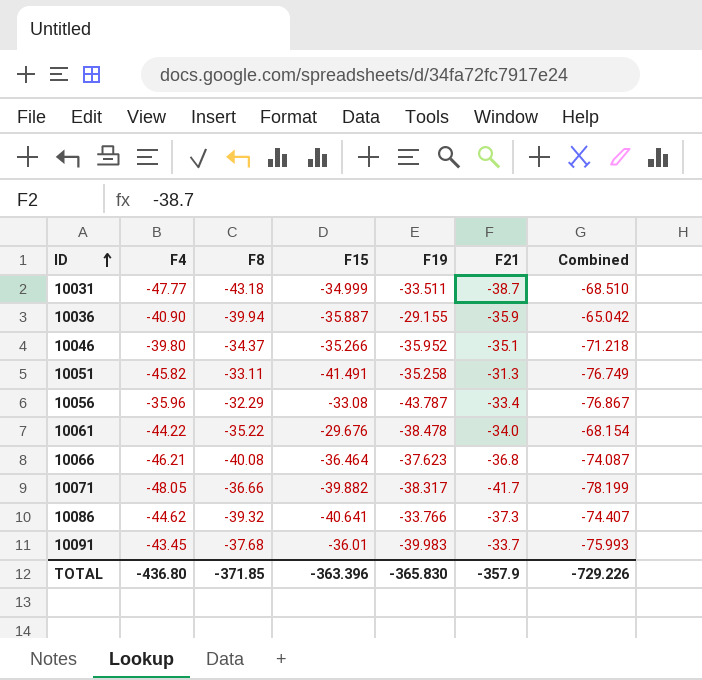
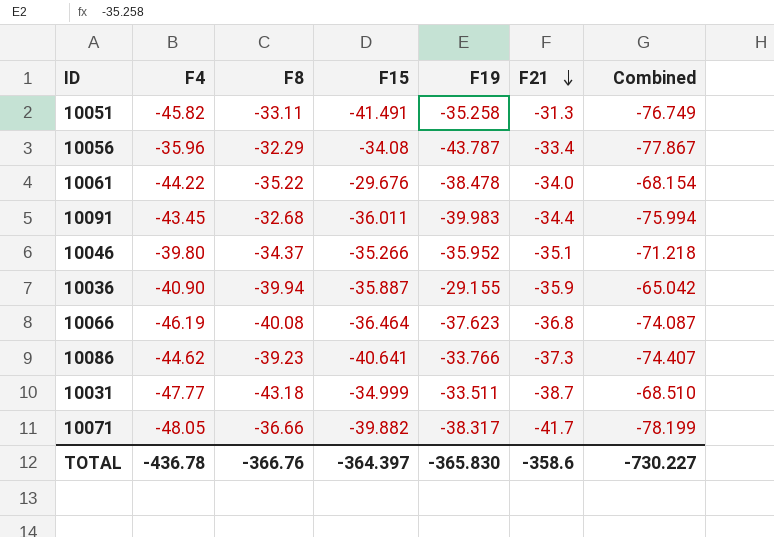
row order: ID ascending -> F21 descending
10056 | F15: -33.08 -> -34.08
10056 | Combined: -76.867 -> -77.867
10091 | F8: -37.68 -> -32.68
10091 | F15: -36.01 -> -36.011
10091 | F21: -33.7 -> -34.4
10091 | Combined: -75.993 -> -75.994
10066 | F4: -46.21 -> -46.19
10086 | F8: -39.32 -> -39.23
TOTAL | F4: -436.80 -> -436.78
TOTAL | F8: -371.85 -> -366.76
TOTAL | F15: -363.396 -> -364.397
TOTAL | F21: -357.9 -> -358.6
TOTAL | Combined: -729.226 -> -730.227

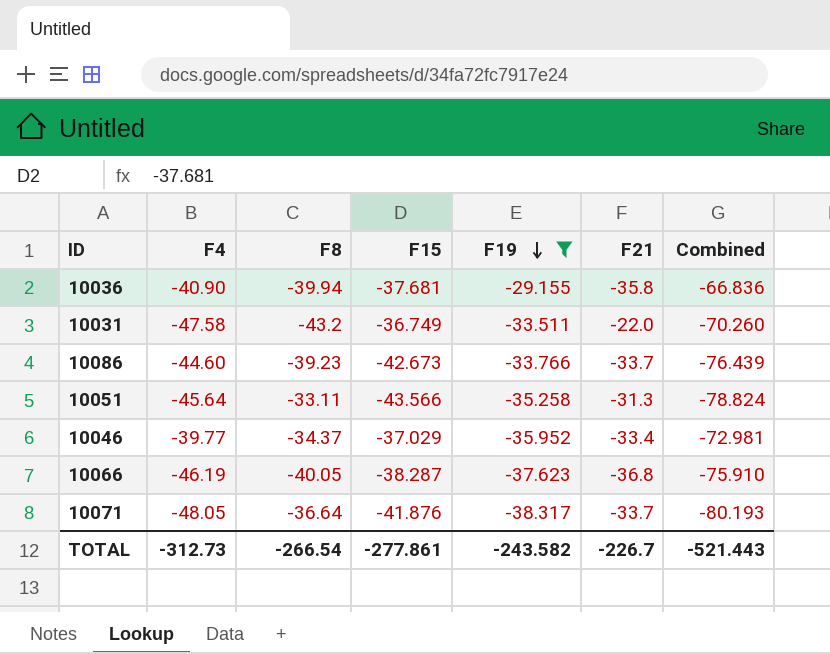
filter: none -> F19 >= -38.317
row order: F21 descending -> F19 descending
10036 | F15: -35.887 -> -37.681
10036 | F21: -35.9 -> -35.8
10036 | Combined: -65.042 -> -66.836
10031 | F4: -47.77 -> -47.58
10031 | F8: -43.18 -> -43.2
10031 | F15: -34.999 -> -36.749
10031 | F21: -38.7 -> -22.0
10031 | Combined: -68.510 -> -70.260
10086 | F4: -44.62 -> -44.60
10086 | F15: -40.641 -> -42.673
10086 | F21: -37.3 -> -33.7
10086 | Combined: -74.407 -> -76.439
10051 | F4: -45.82 -> -45.64
10051 | F15: -41.491 -> -43.566
10051 | Combined: -76.749 -> -78.824
10046 | F4: -39.80 -> -39.77
10046 | F15: -35.266 -> -37.029
10046 | F21: -35.1 -> -33.4
10046 | Combined: -71.218 -> -72.981
10066 | F8: -40.08 -> -40.05
10066 | F15: -36.464 -> -38.287
10066 | Combined: -74.087 -> -75.910
10071 | F8: -36.66 -> -36.64
10071 | F15: -39.882 -> -41.876
10071 | F21: -41.7 -> -33.7
10071 | Combined: -78.199 -> -80.193
TOTAL | F4: -436.78 -> -312.73
TOTAL | F8: -366.76 -> -266.54
TOTAL | F15: -364.397 -> -277.861
TOTAL | F19: -365.830 -> -243.582
TOTAL | F21: -358.6 -> -226.7
TOTAL | Combined: -730.227 -> -521.443

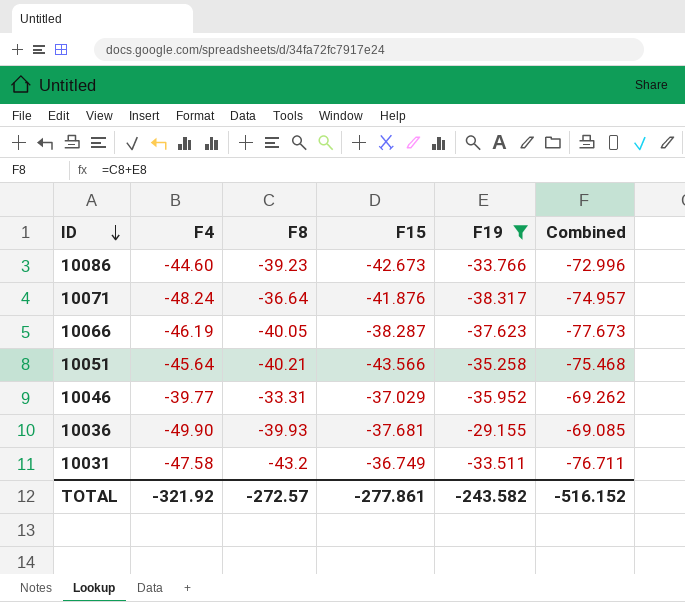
row order: F19 descending -> ID descending
column F21 | position: 6 -> none
column Combined | formula: [F15] + [F19] -> [F8] + [F19]
10071 | F4: -48.05 -> -48.24
10051 | F8: -33.11 -> -40.21
10046 | F8: -34.37 -> -33.31
10036 | F4: -40.90 -> -49.90
10036 | F8: -39.94 -> -39.93
TOTAL | F4: -312.73 -> -321.92
TOTAL | F8: -266.54 -> -272.57
TOTAL | Combined: -521.443 -> -516.152

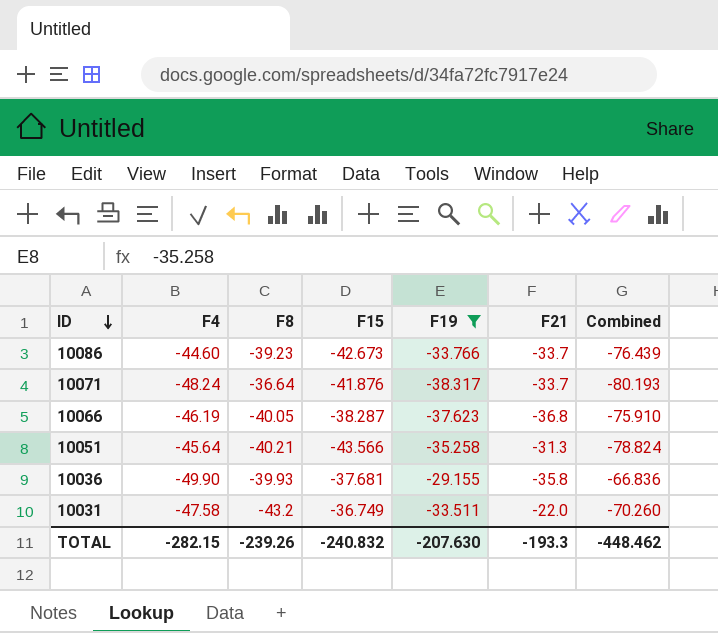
column F21 | position: none -> 6
column Combined | formula: [F8] + [F19] -> [F15] + [F19]
row 10046: -39.77 | -33.31 | -37.029 | -35.952 | -69.262 -> none
TOTAL | F4: -321.92 -> -282.15
TOTAL | F8: -272.57 -> -239.26
TOTAL | F15: -277.861 -> -240.832
TOTAL | F19: -243.582 -> -207.630
TOTAL | Combined: -516.152 -> -448.462

